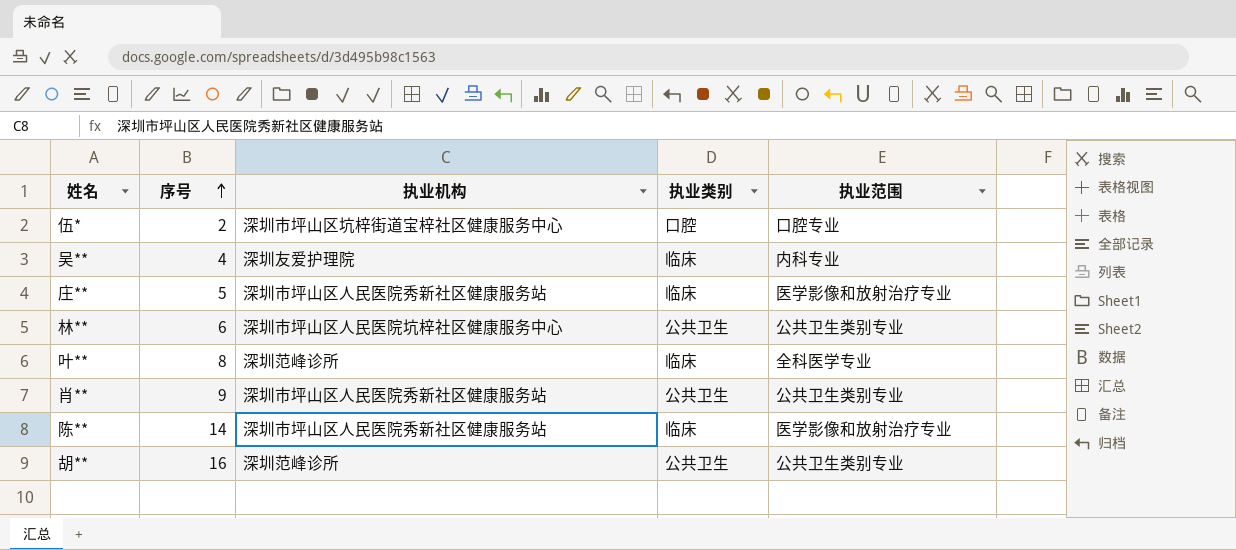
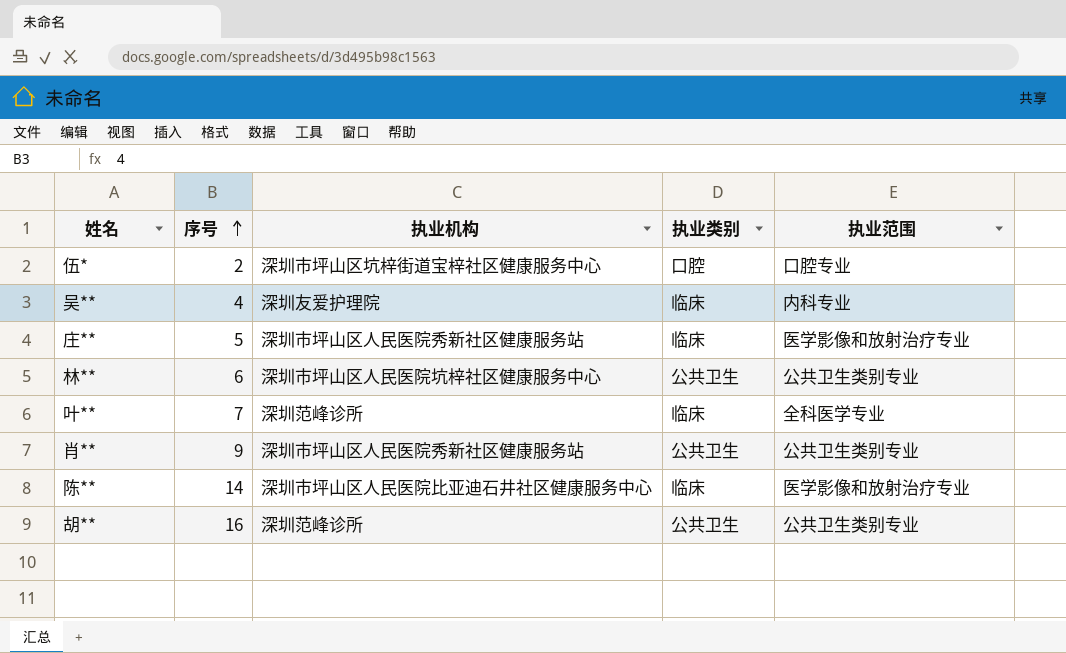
叶** | 序号: 8 -> 7
陈** | 执业机构: 深圳市坪山区人民医院秀新社区健康服务站 -> 深圳市坪山区人民医院比亚迪石井社区健康服务中心

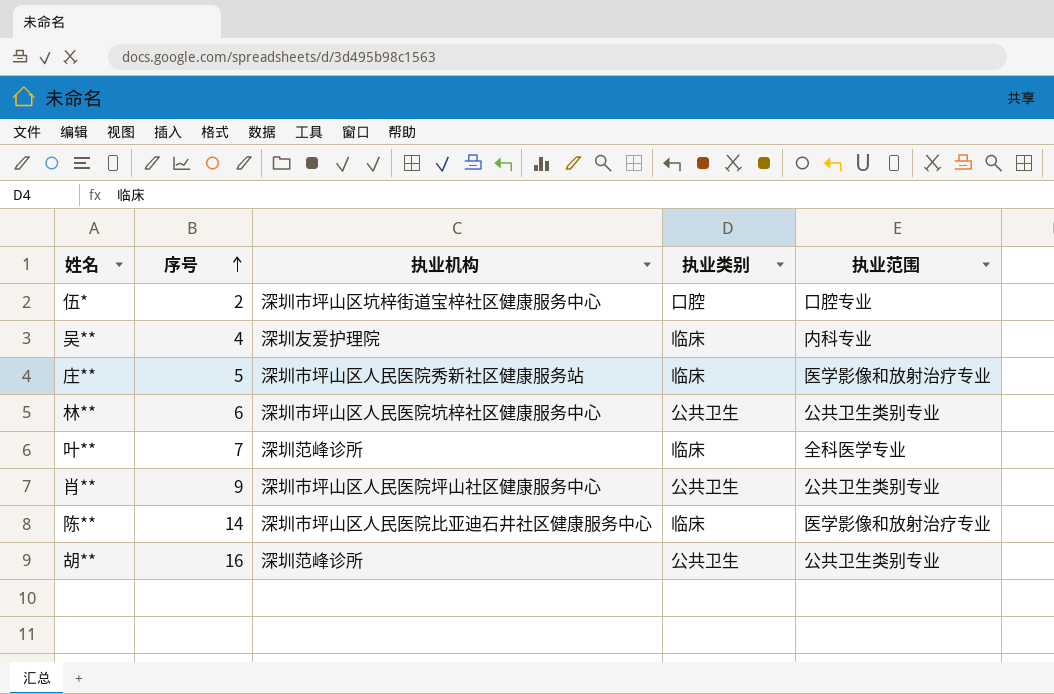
肖** | 执业机构: 深圳市坪山区人民医院秀新社区健康服务站 -> 深圳市坪山区人民医院坪山社区健康服务中心

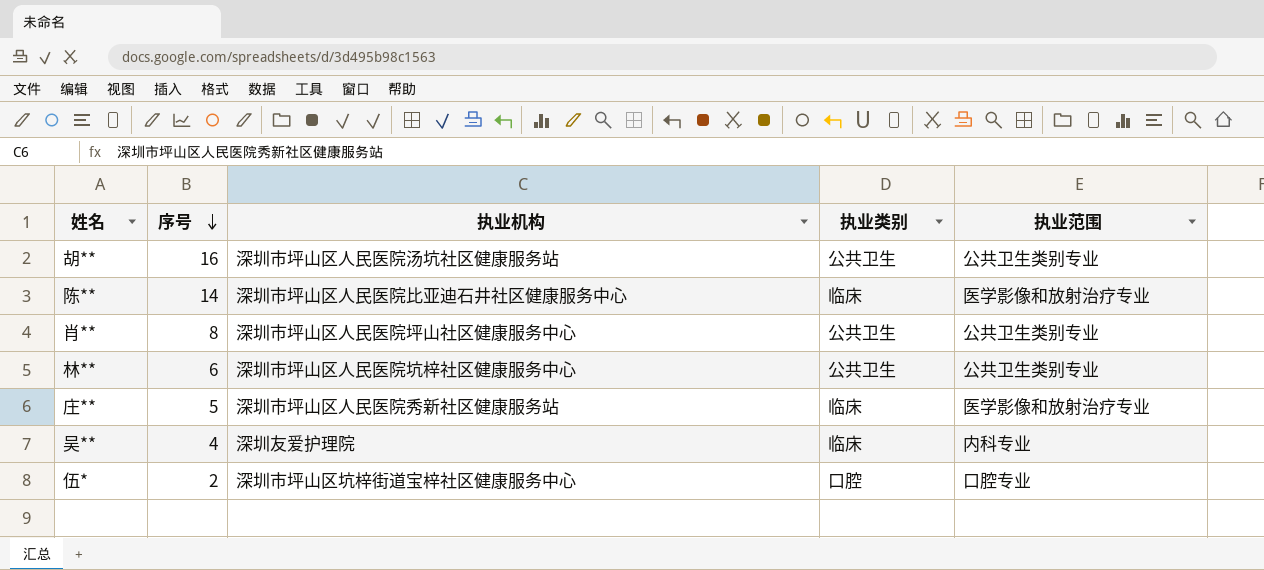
row order: 序号 ascending -> 序号 descending
row 叶**: 7 | 深圳范峰诊所 | 临床 | 全科医学专业 -> none
胡** | 执业机构: 深圳范峰诊所 -> 深圳市坪山区人民医院汤坑社区健康服务站
肖** | 序号: 9 -> 8

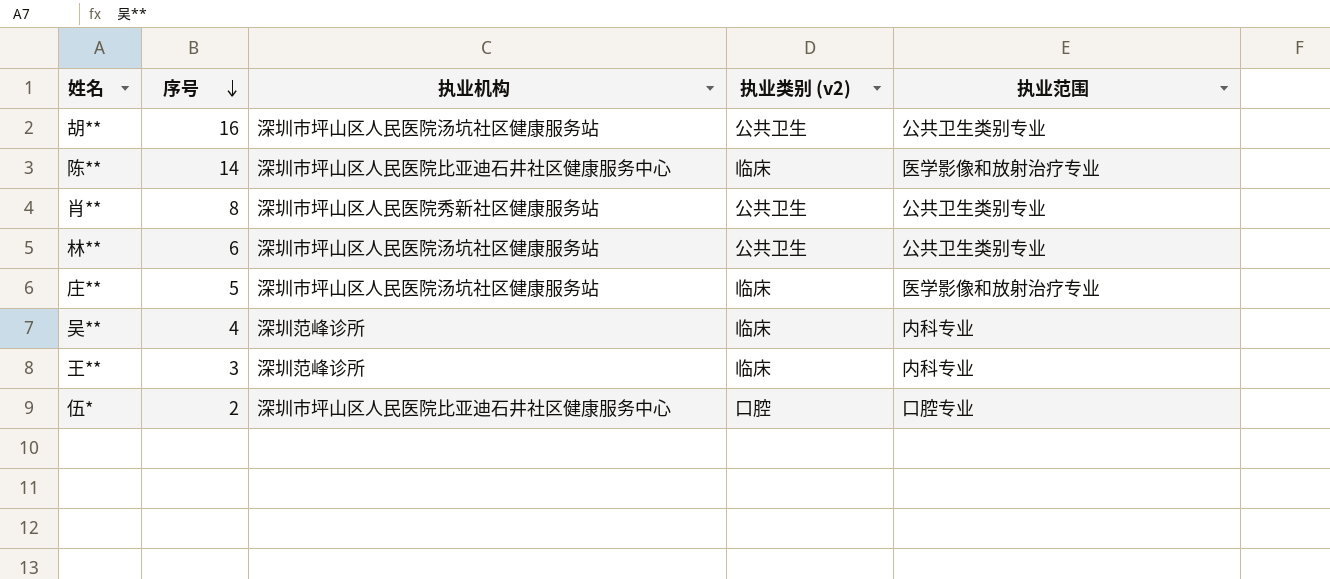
column name: 执业类别 -> 执业类别 (v2)
肖** | 执业机构: 深圳市坪山区人民医院坪山社区健康服务中心 -> 深圳市坪山区人民医院秀新社区健康服务站
林** | 执业机构: 深圳市坪山区人民医院坑梓社区健康服务中心 -> 深圳市坪山区人民医院汤坑社区健康服务站
庄** | 执业机构: 深圳市坪山区人民医院秀新社区健康服务站 -> 深圳市坪山区人民医院汤坑社区健康服务站
吴** | 执业机构: 深圳友爱护理院 -> 深圳范峰诊所
row 王**: none -> 3 | 深圳范峰诊所 | 临床 | 内科专业
伍* | 执业机构: 深圳市坪山区坑梓街道宝梓社区健康服务中心 -> 深圳市坪山区人民医院比亚迪石井社区健康服务中心

